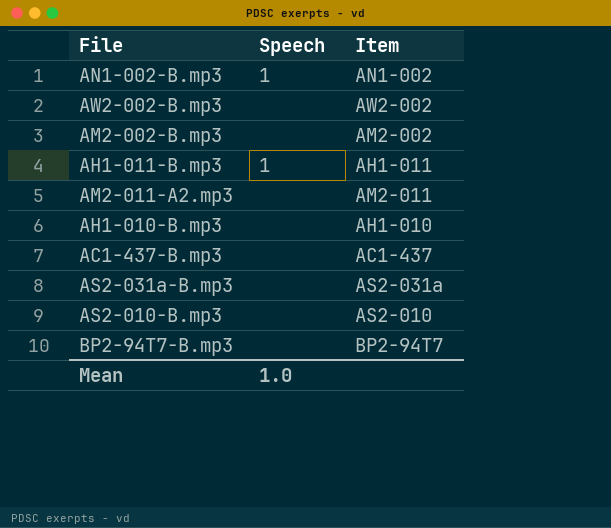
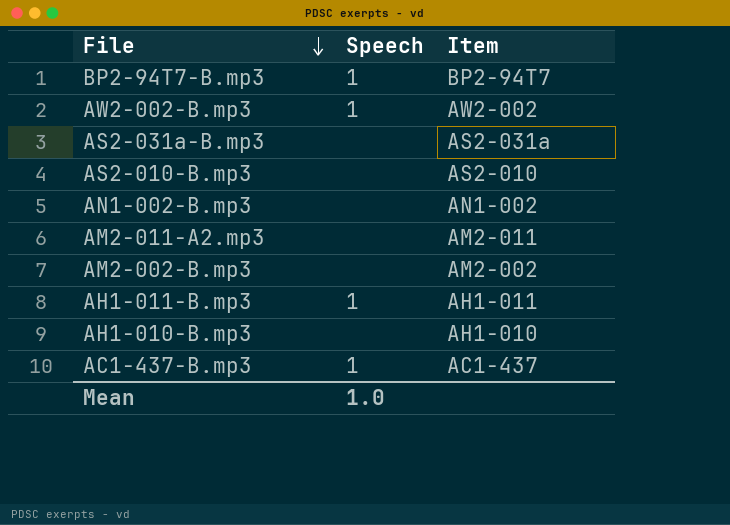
row order: none -> File descending
BP2-94T7-B.mp3 | Speech: none -> 1
AW2-002-B.mp3 | Speech: none -> 1
AN1-002-B.mp3 | Speech: 1 -> none
AC1-437-B.mp3 | Speech: none -> 1

